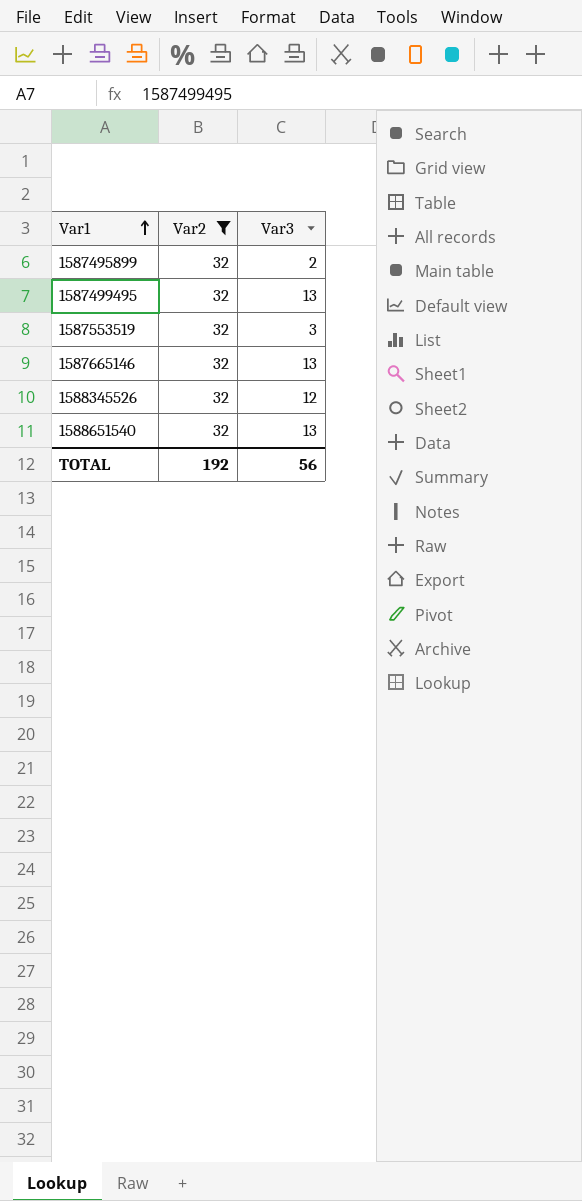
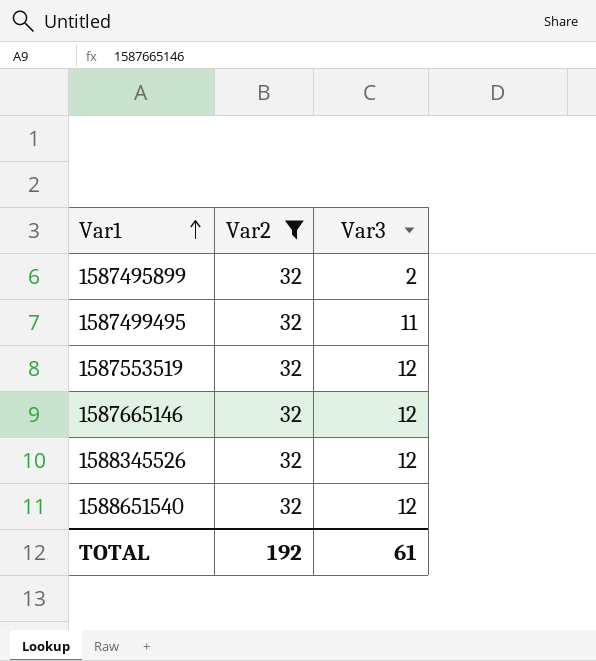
1587499495 | Var3: 13 -> 11
1587553519 | Var3: 3 -> 12
1587665146 | Var3: 13 -> 12
1588651540 | Var3: 13 -> 12
TOTAL | Var3: 56 -> 61

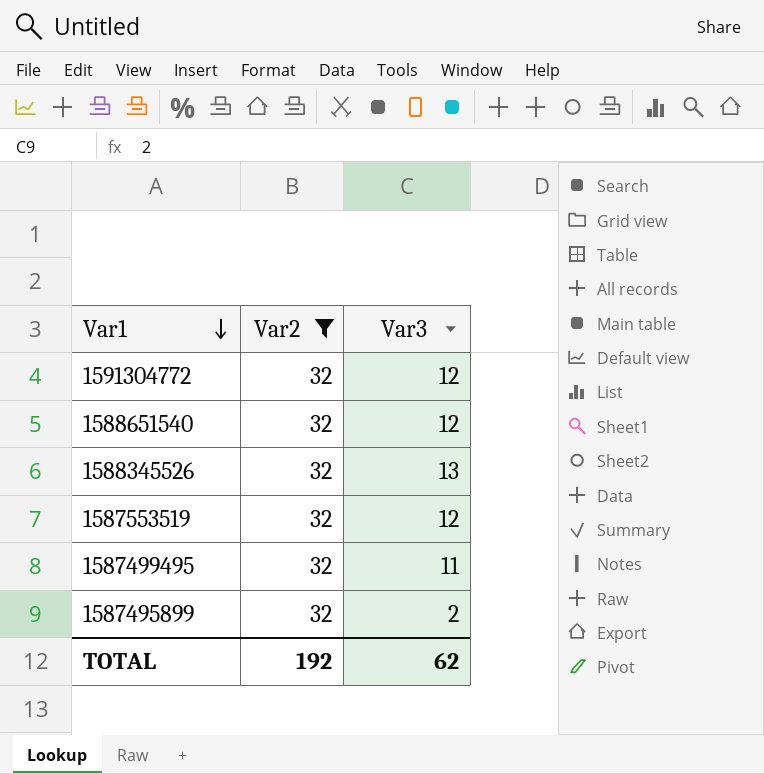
row order: Var1 ascending -> Var1 descending
row 1587665146: 32 | 12 -> none
row 1591304772: none -> 32 | 12
1588345526 | Var3: 12 -> 13
TOTAL | Var3: 61 -> 62

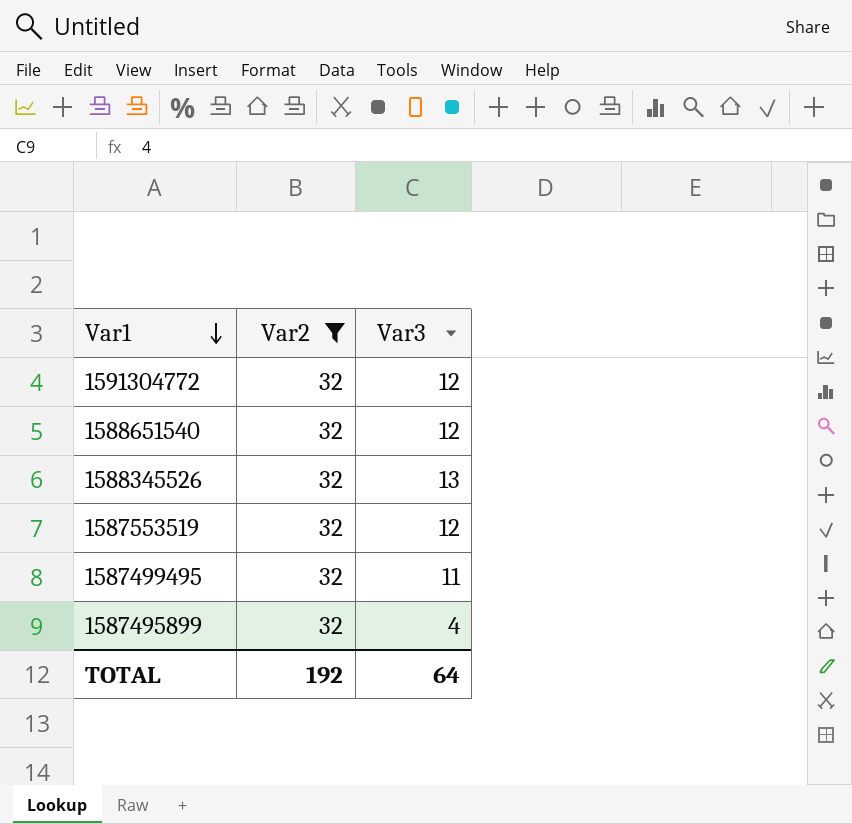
1587495899 | Var3: 2 -> 4
TOTAL | Var3: 62 -> 64

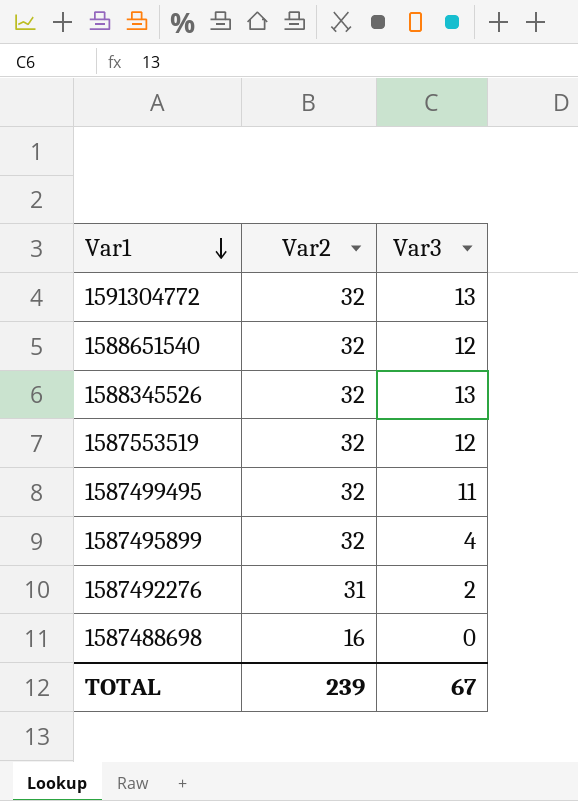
filter: Var2 = 32 -> none
1591304772 | Var3: 12 -> 13
TOTAL | Var2: 192 -> 239
TOTAL | Var3: 64 -> 67

